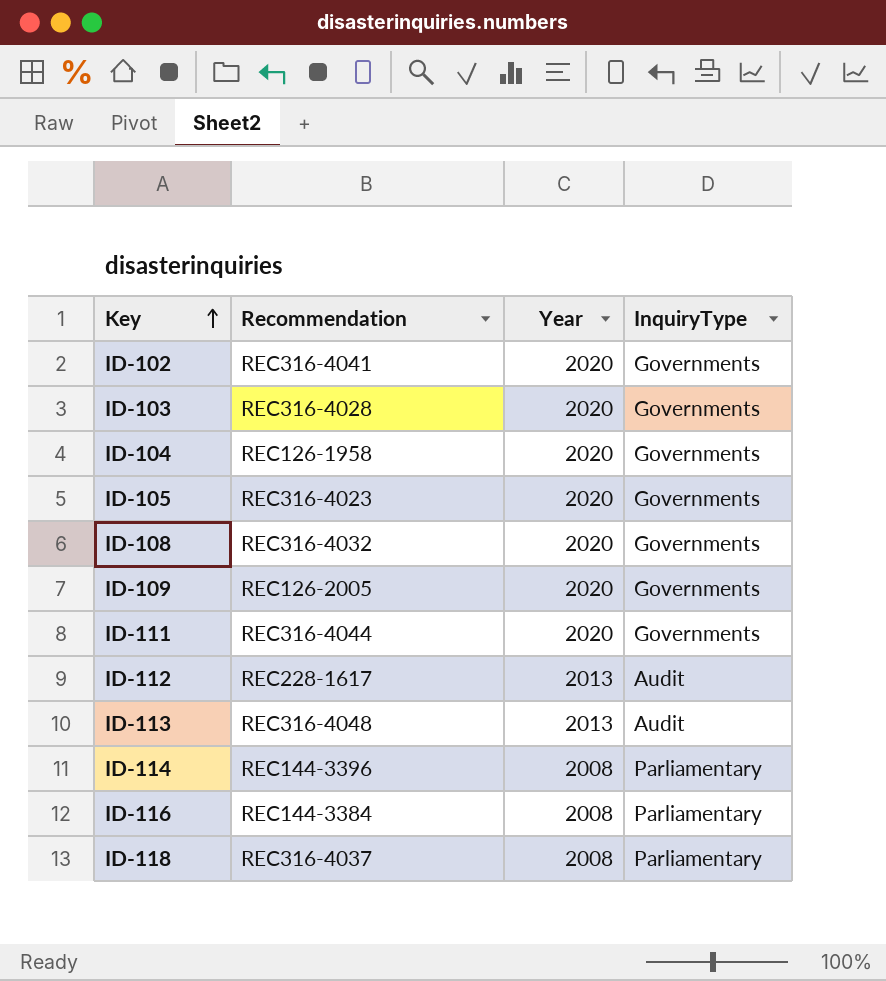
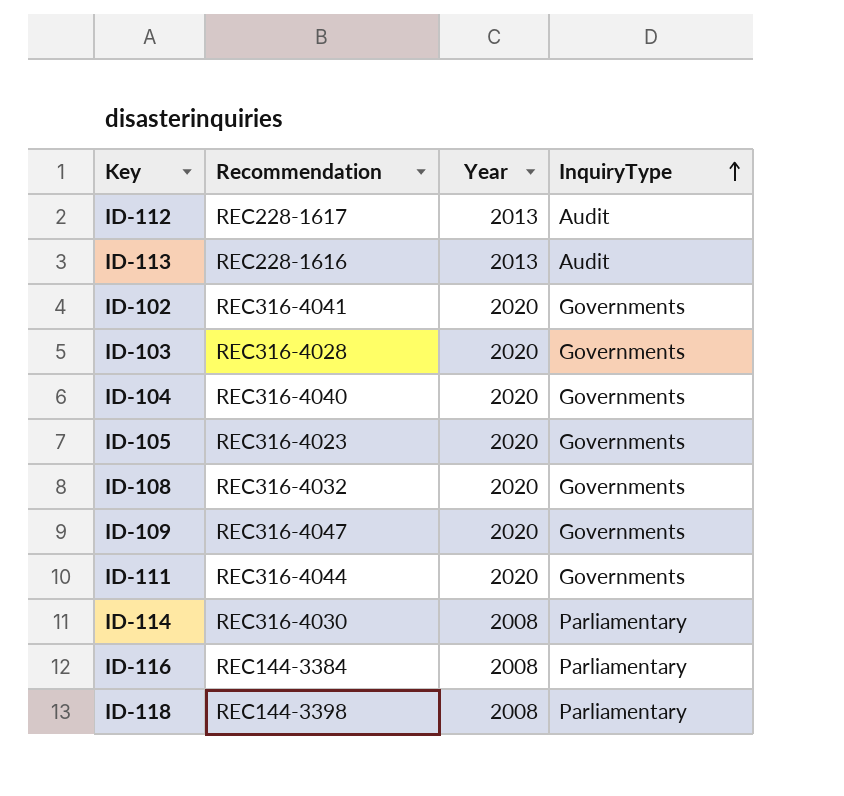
row order: Key ascending -> InquiryType ascending
ID-113 | Recommendation: REC316-4048 -> REC228-1616
ID-104 | Recommendation: REC126-1958 -> REC316-4040
ID-109 | Recommendation: REC126-2005 -> REC316-4047
ID-114 | Recommendation: REC144-3396 -> REC316-4030
ID-118 | Recommendation: REC316-4037 -> REC144-3398

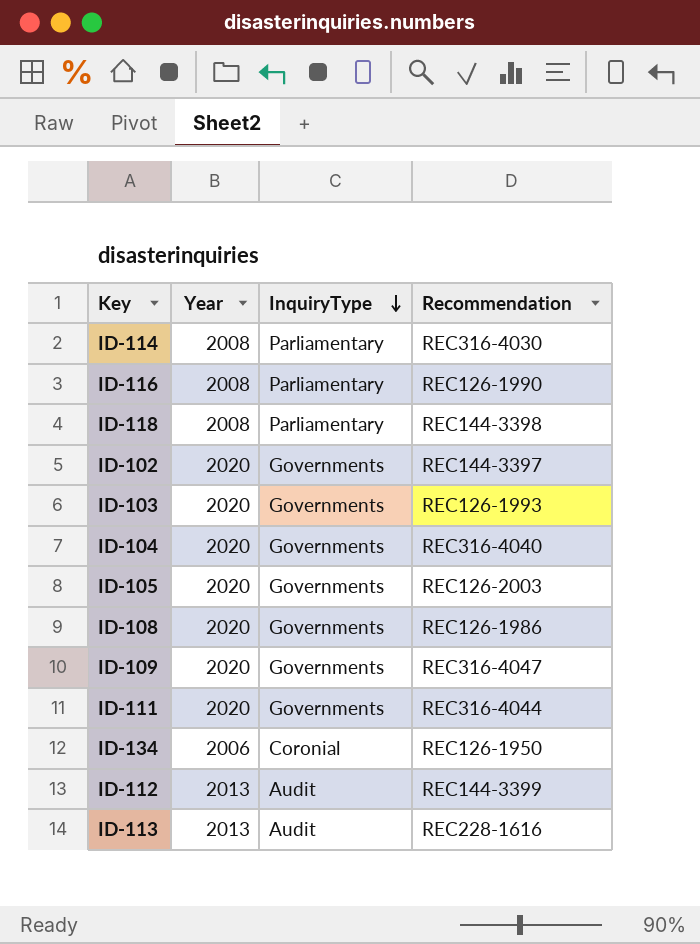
row order: InquiryType ascending -> InquiryType descending
column Recommendation | position: 2 -> 4
ID-116 | Recommendation: REC144-3384 -> REC126-1990
ID-102 | Recommendation: REC316-4041 -> REC144-3397
ID-103 | Recommendation: REC316-4028 -> REC126-1993
ID-105 | Recommendation: REC316-4023 -> REC126-2003
ID-108 | Recommendation: REC316-4032 -> REC126-1986
row ID-134: none -> 2006 | Coronial | REC126-1950
ID-112 | Recommendation: REC228-1617 -> REC144-3399

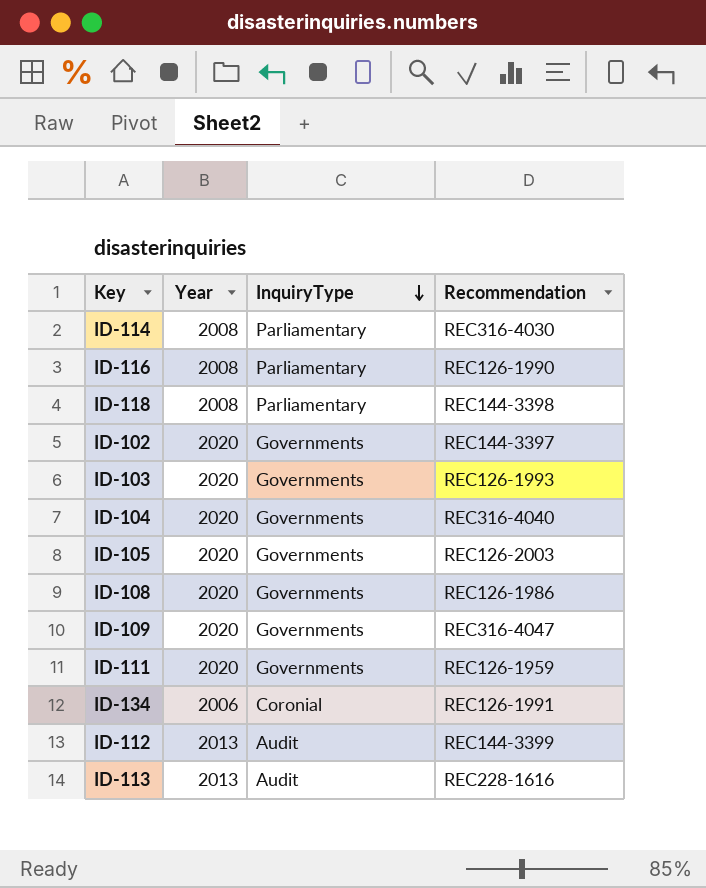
ID-111 | Recommendation: REC316-4044 -> REC126-1959
ID-134 | Recommendation: REC126-1950 -> REC126-1991

